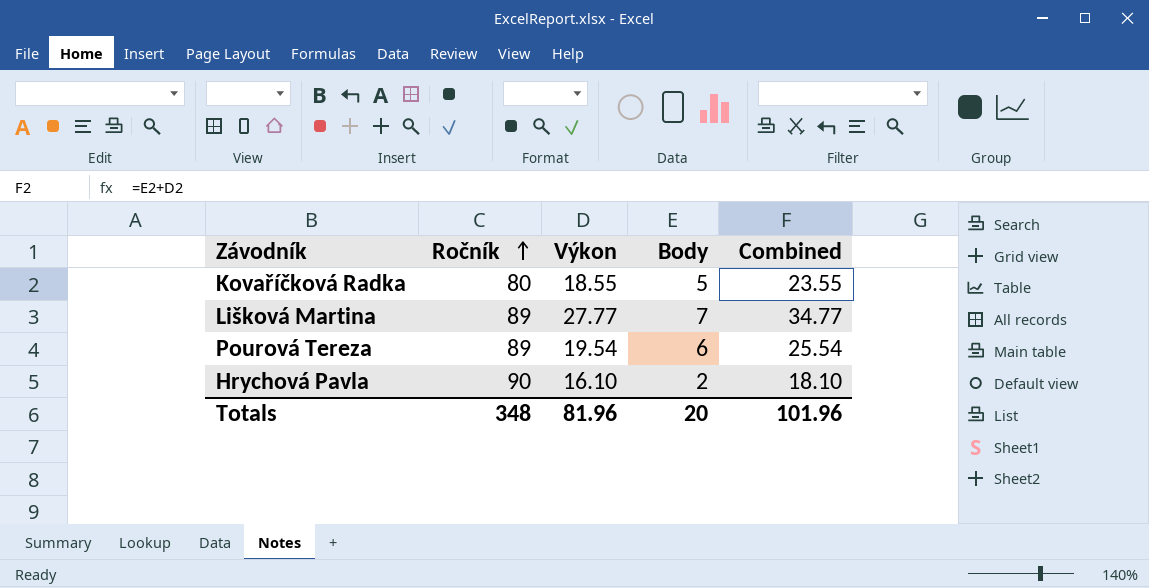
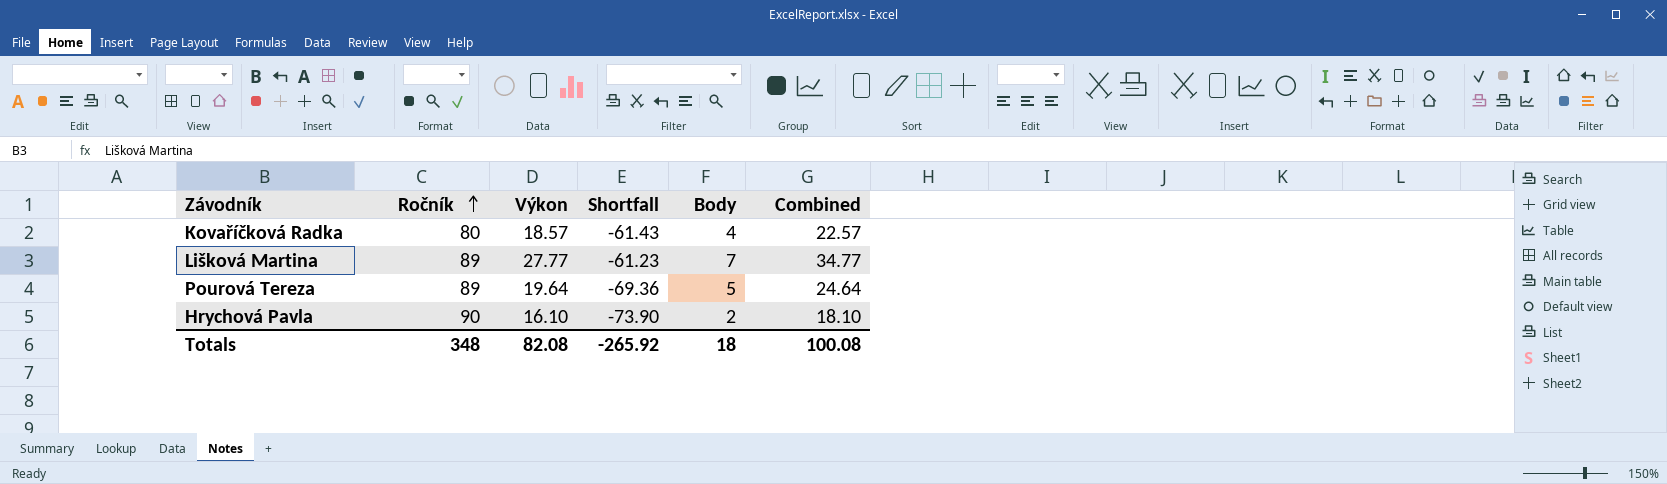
column Shortfall | formula: none -> [Výkon] - [Ročník]
Kovaříčková Radka | Výkon: 18.55 -> 18.57
Kovaříčková Radka | Body: 5 -> 4
Kovaříčková Radka | Combined: 23.55 -> 22.57
Pourová Tereza | Výkon: 19.54 -> 19.64
Pourová Tereza | Body: 6 -> 5
Pourová Tereza | Combined: 25.54 -> 24.64
Totals | Výkon: 81.96 -> 82.08
Totals | Body: 20 -> 18
Totals | Combined: 101.96 -> 100.08

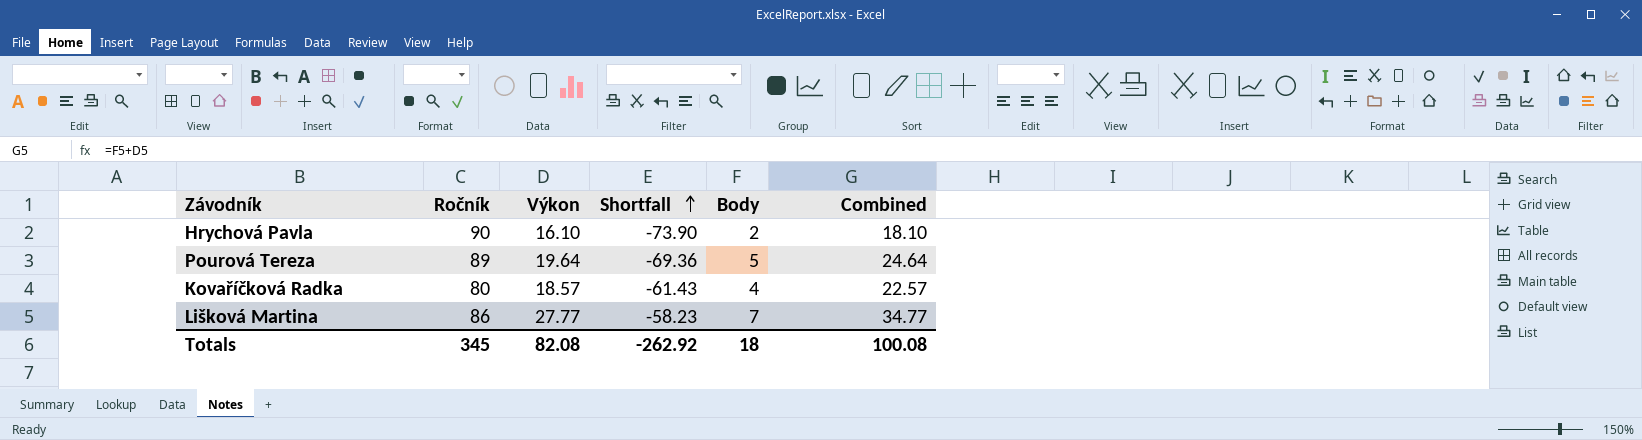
row order: Ročník ascending -> Shortfall ascending
Lišková Martina | Ročník: 89 -> 86
Lišková Martina | Shortfall: -61.23 -> -58.23
Totals | Ročník: 348 -> 345
Totals | Shortfall: -265.92 -> -262.92

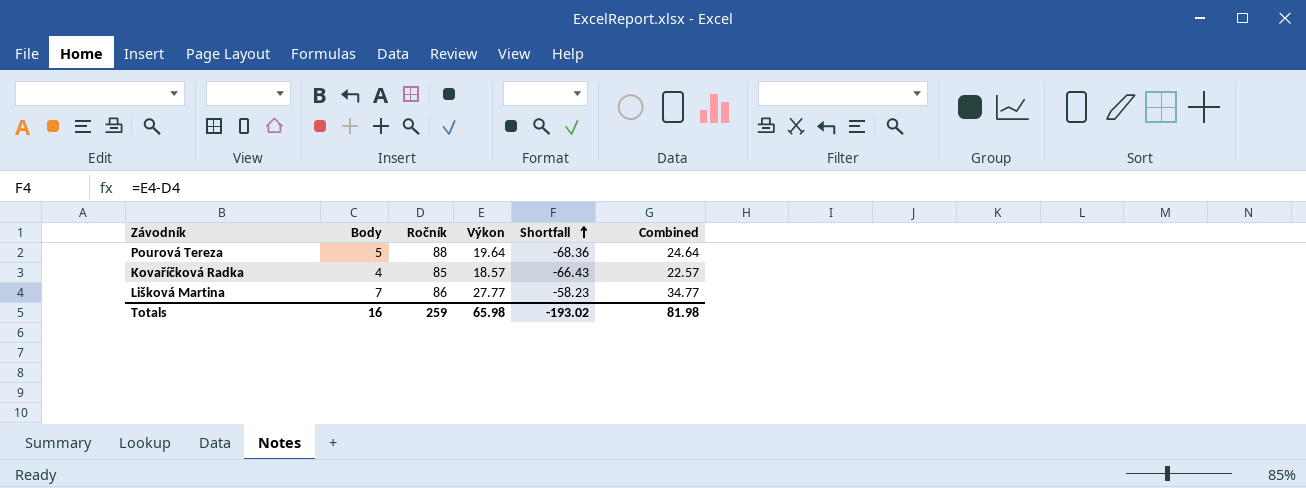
column Body | position: 5 -> 2
row Hrychová Pavla: 90 | 16.10 | -73.90 | 2 | 18.10 -> none
Pourová Tereza | Ročník: 89 -> 88
Pourová Tereza | Shortfall: -69.36 -> -68.36
Kovaříčková Radka | Ročník: 80 -> 85
Kovaříčková Radka | Shortfall: -61.43 -> -66.43
Totals | Body: 18 -> 16
Totals | Ročník: 345 -> 259
Totals | Výkon: 82.08 -> 65.98
Totals | Shortfall: -262.92 -> -193.02
Totals | Combined: 100.08 -> 81.98

